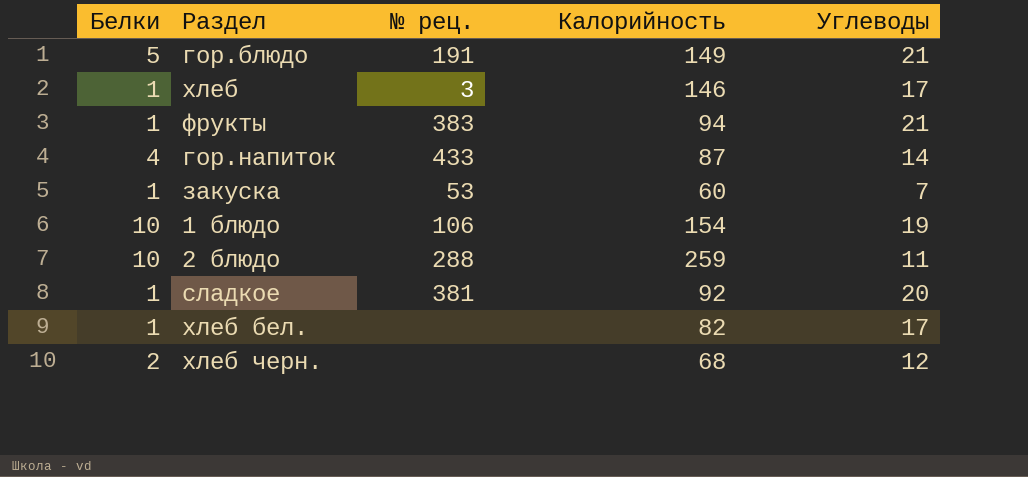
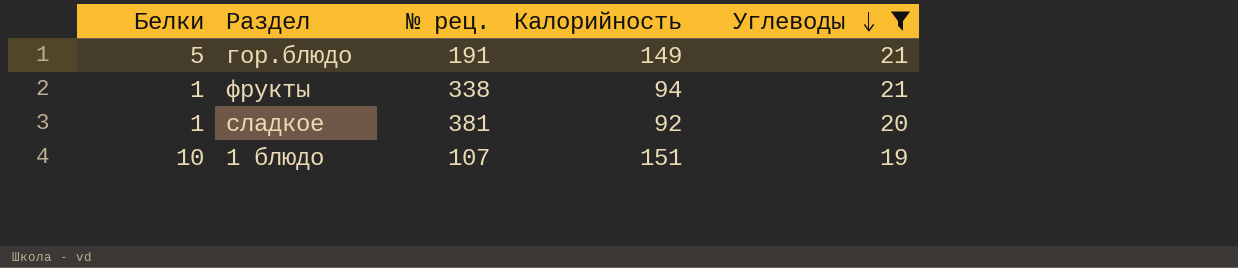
filter: none -> Углеводы >= 19
row order: none -> Углеводы descending
фрукты | № рец.: 383 -> 338
1 блюдо | № рец.: 106 -> 107
1 блюдо | Калорийность: 154 -> 151

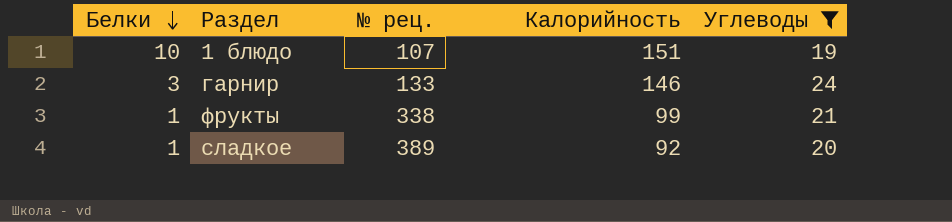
row order: Углеводы descending -> Белки descending
row гор.блюдо: 5 | 191 | 149 | 21 -> none
row гарнир: none -> 3 | 133 | 146 | 24
фрукты | Калорийность: 94 -> 99
сладкое | № рец.: 381 -> 389

